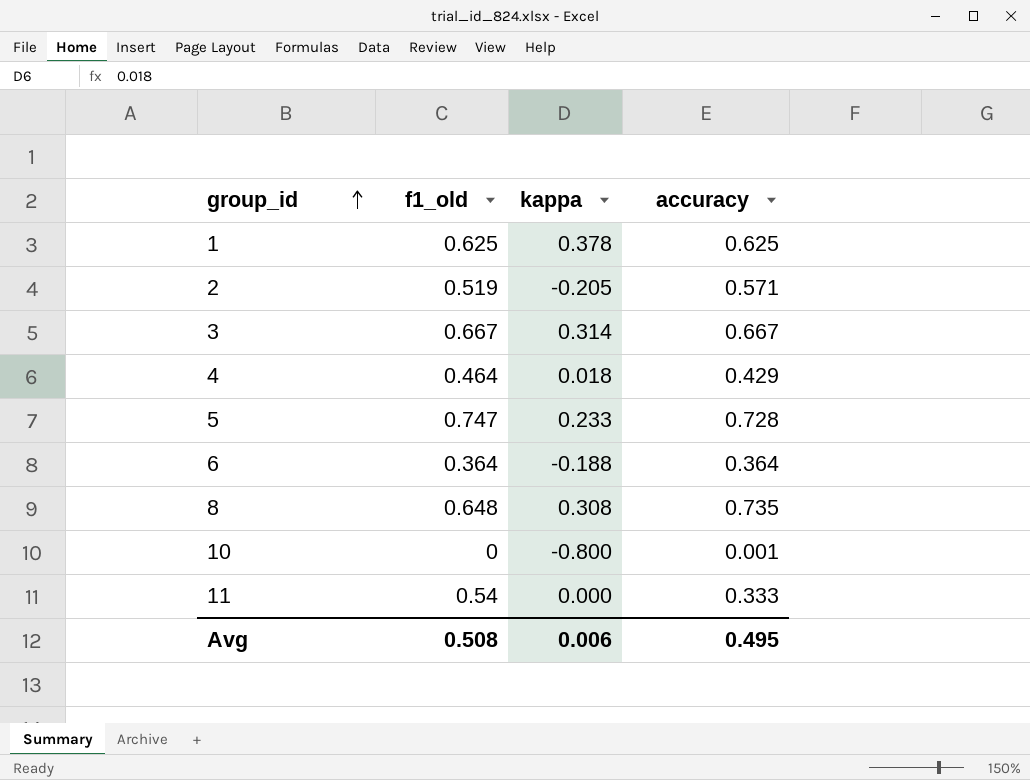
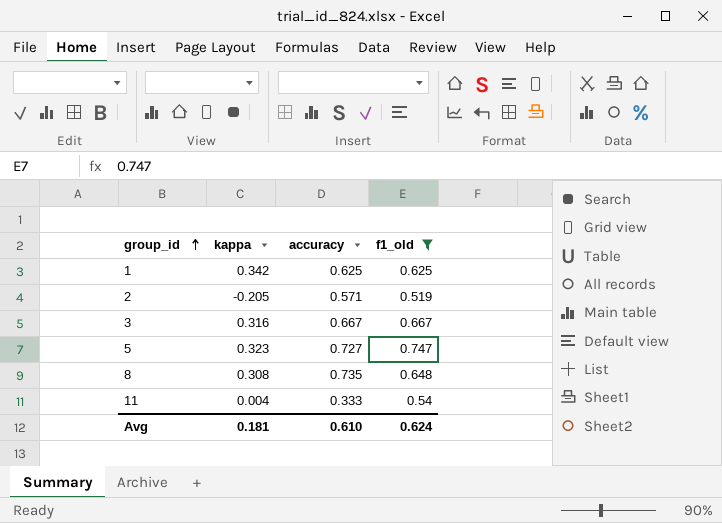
filter: none -> f1_old >= 0.519
column f1_old | position: 2 -> 4
1 | kappa: 0.378 -> 0.342
3 | kappa: 0.314 -> 0.316
5 | kappa: 0.233 -> 0.323
5 | accuracy: 0.728 -> 0.727
11 | kappa: 0.000 -> 0.004
Avg | kappa: 0.006 -> 0.181
Avg | accuracy: 0.495 -> 0.610
Avg | f1_old: 0.508 -> 0.624

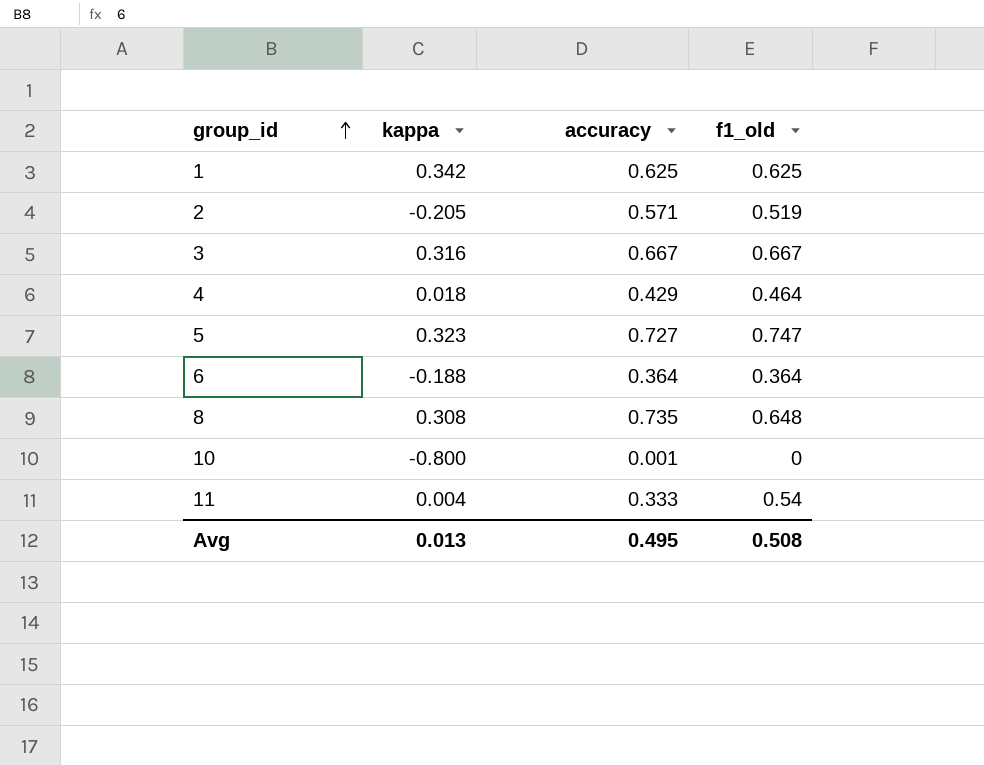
filter: f1_old >= 0.519 -> none
Avg | kappa: 0.181 -> 0.013
Avg | accuracy: 0.610 -> 0.495
Avg | f1_old: 0.624 -> 0.508

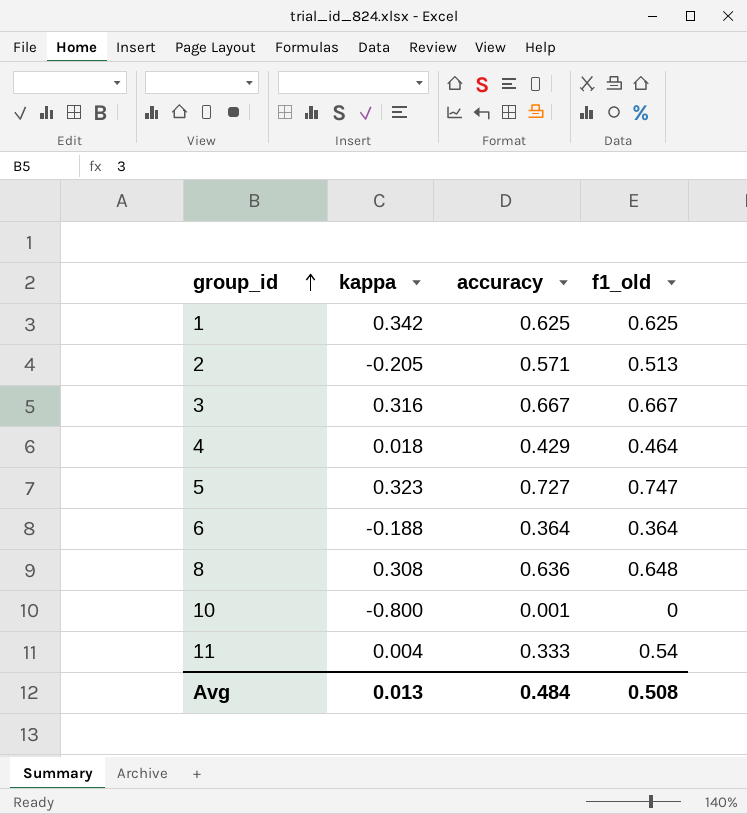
2 | f1_old: 0.519 -> 0.513
8 | accuracy: 0.735 -> 0.636
Avg | accuracy: 0.495 -> 0.484

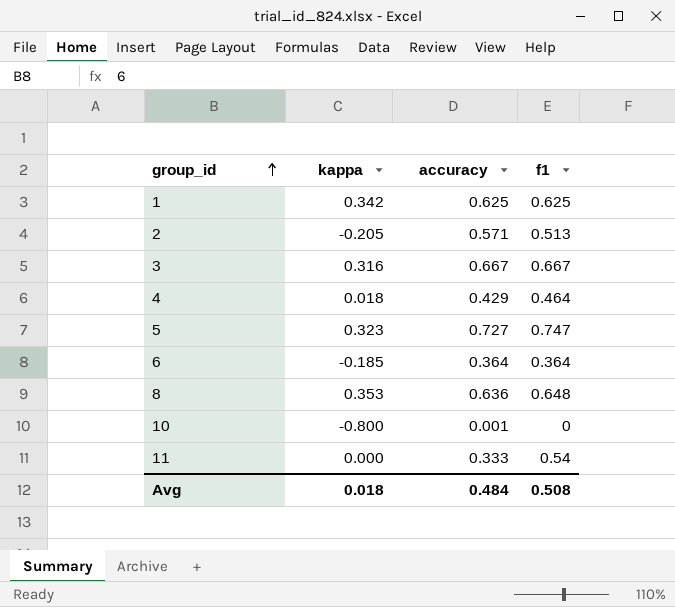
column name: f1_old -> f1
6 | kappa: -0.188 -> -0.185
8 | kappa: 0.308 -> 0.353
11 | kappa: 0.004 -> 0.000
Avg | kappa: 0.013 -> 0.018

